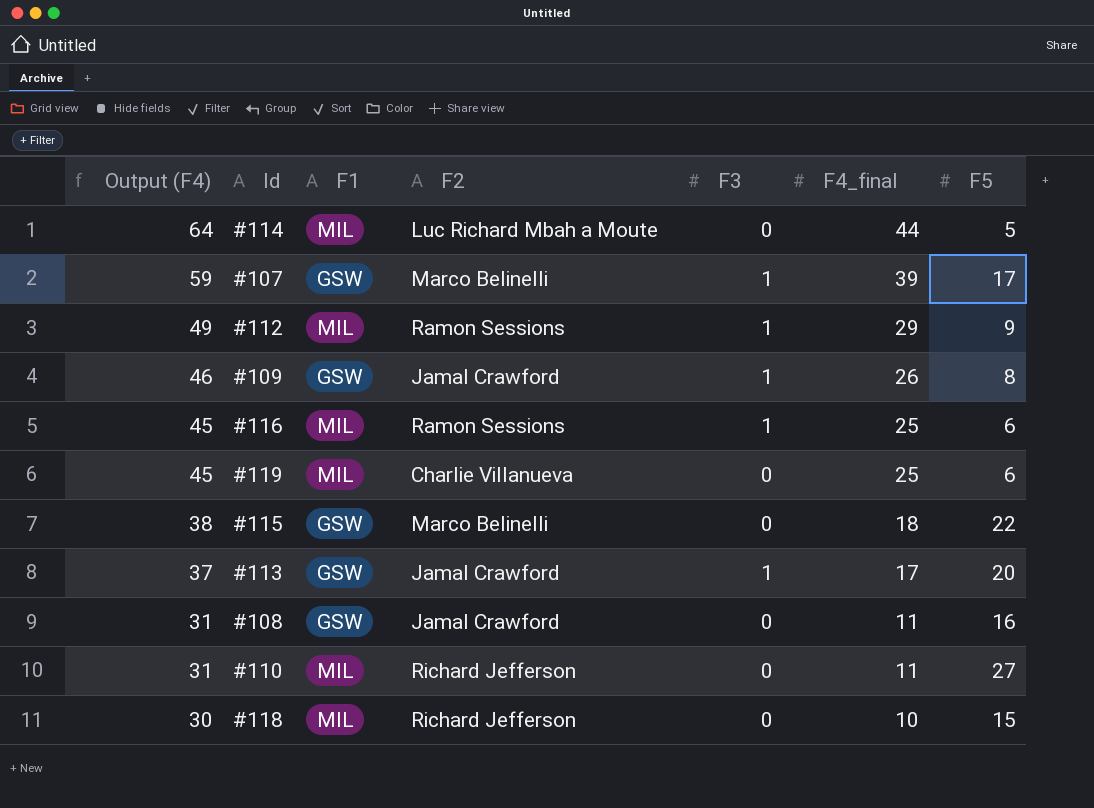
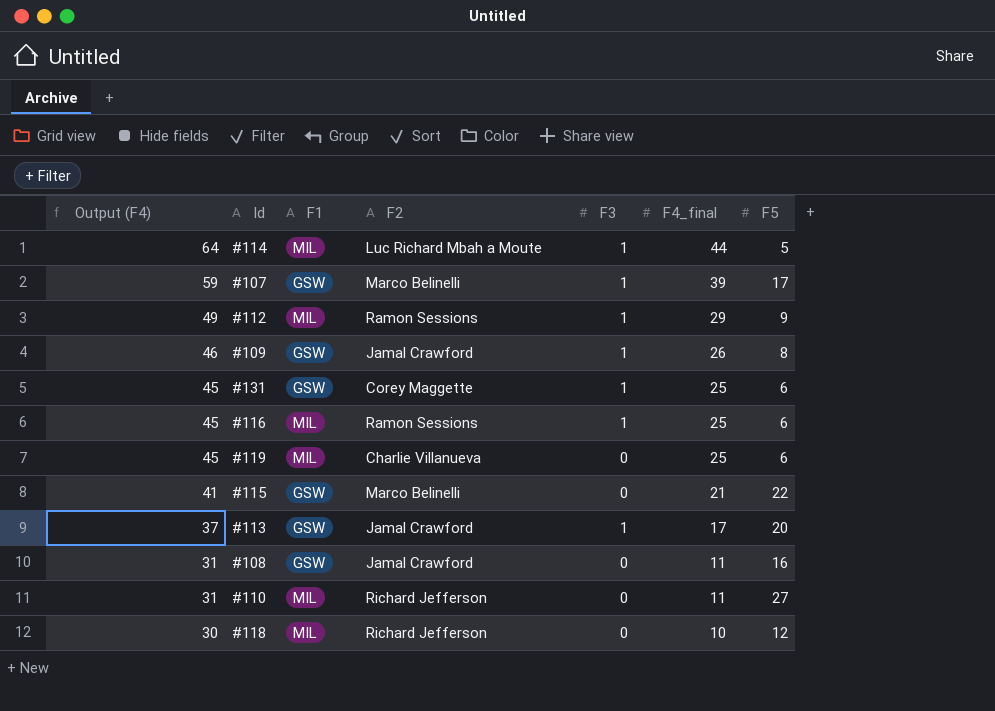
#114 | F3: 0 -> 1
row #131: none -> 45 | GSW | Corey Maggette | 1 | 25 | 6
#115 | Output (F4): 38 -> 41
#115 | F4_final: 18 -> 21
#118 | F5: 15 -> 12

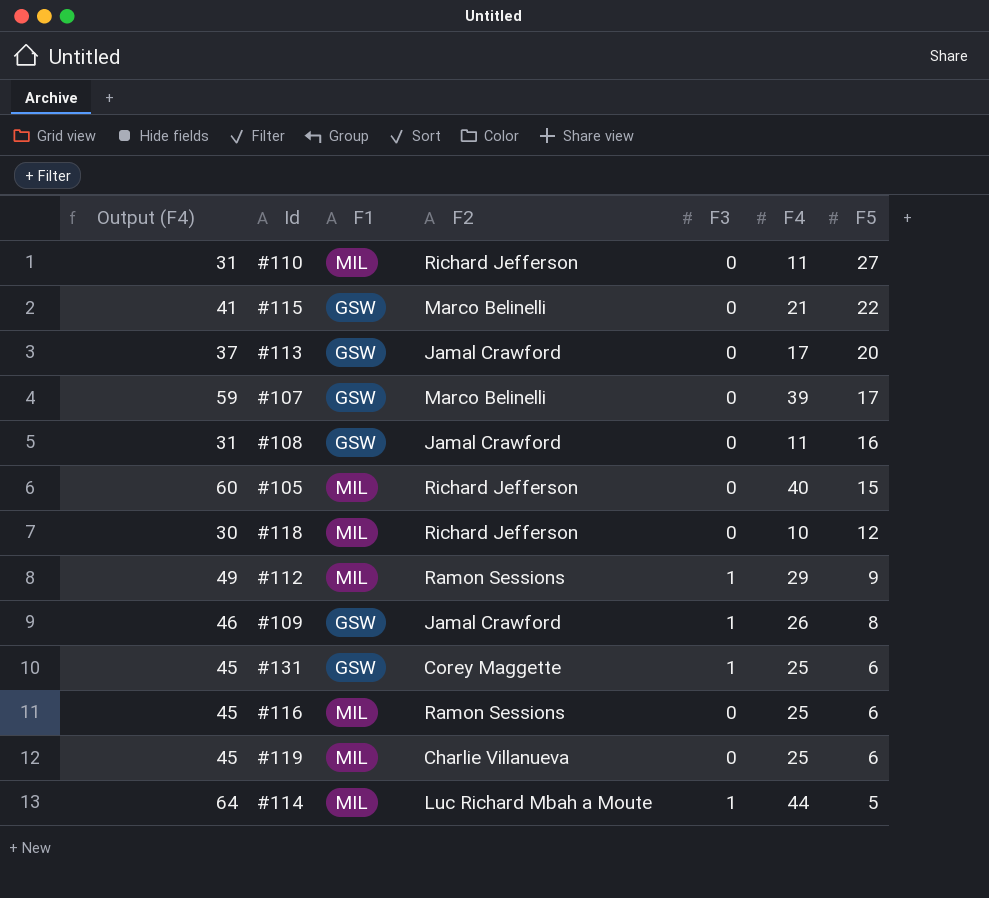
row order: Output (F4) descending -> F5 descending
column name: F4_final -> F4
#113 | F3: 1 -> 0
#107 | F3: 1 -> 0
row #105: none -> 60 | MIL | Richard Jefferson | 0 | 40 | 15
#116 | F3: 1 -> 0

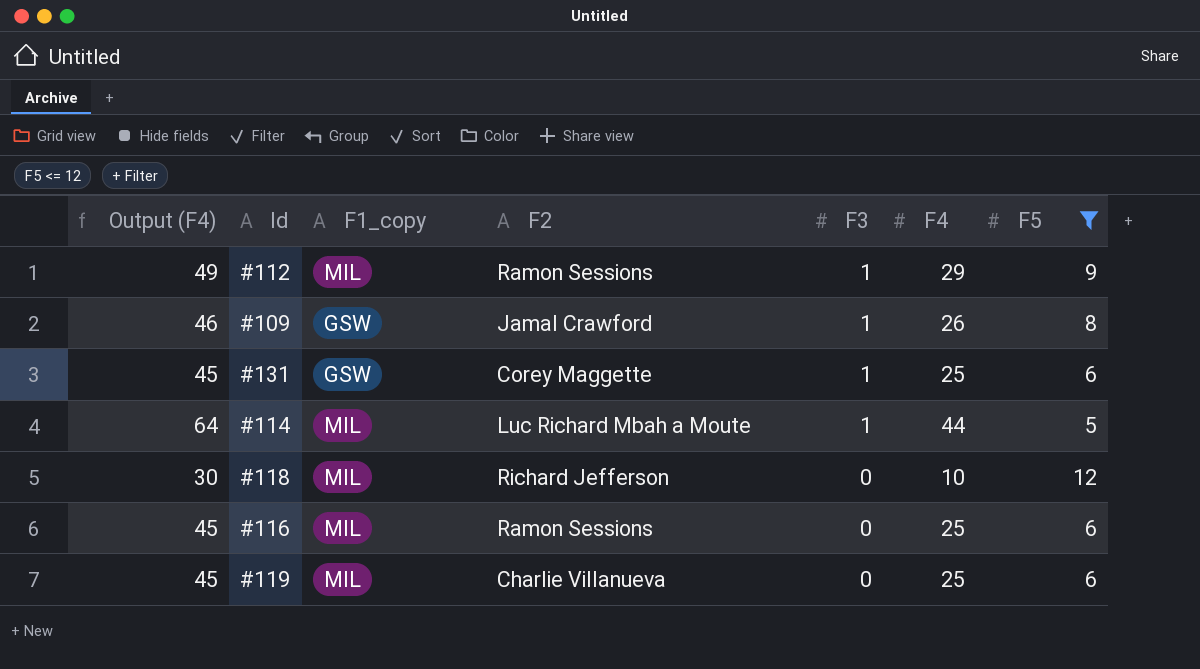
filter: none -> F5 <= 12
row order: F5 descending -> F3 descending
column name: F1 -> F1_copy

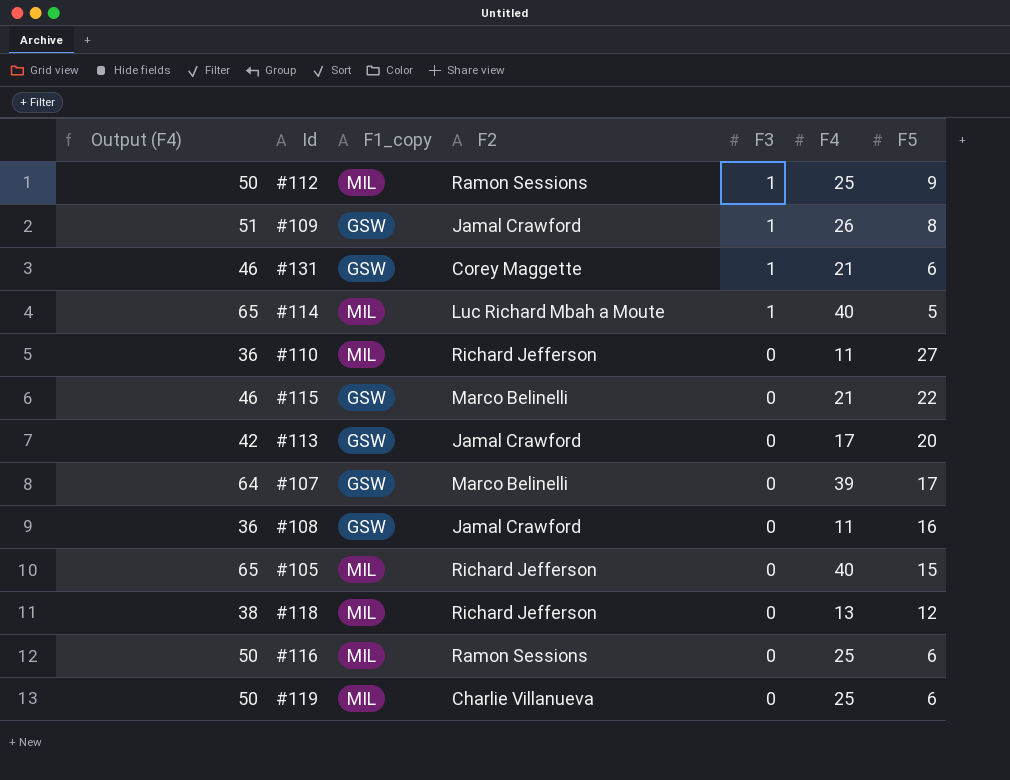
filter: F5 <= 12 -> none
column Output (F4) | formula: [F4] + 20 -> [F4] + 25
#112 | F4: 29 -> 25
#131 | F4: 25 -> 21
#114 | F4: 44 -> 40
#118 | F4: 10 -> 13

